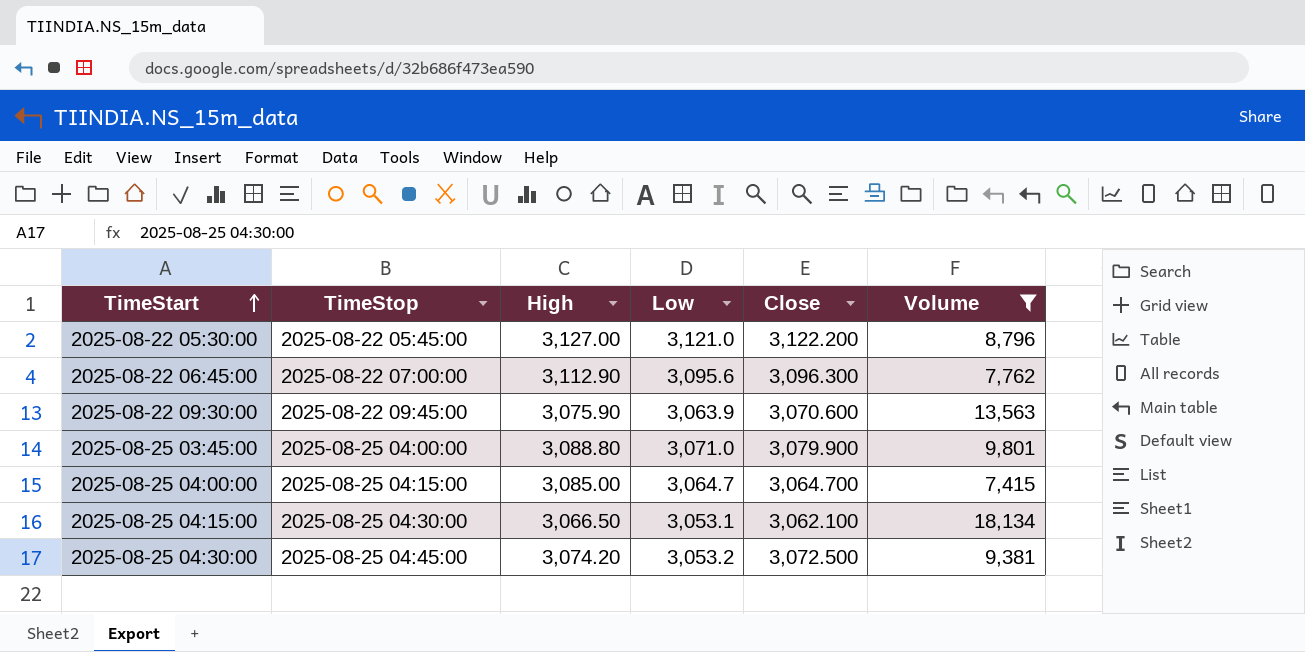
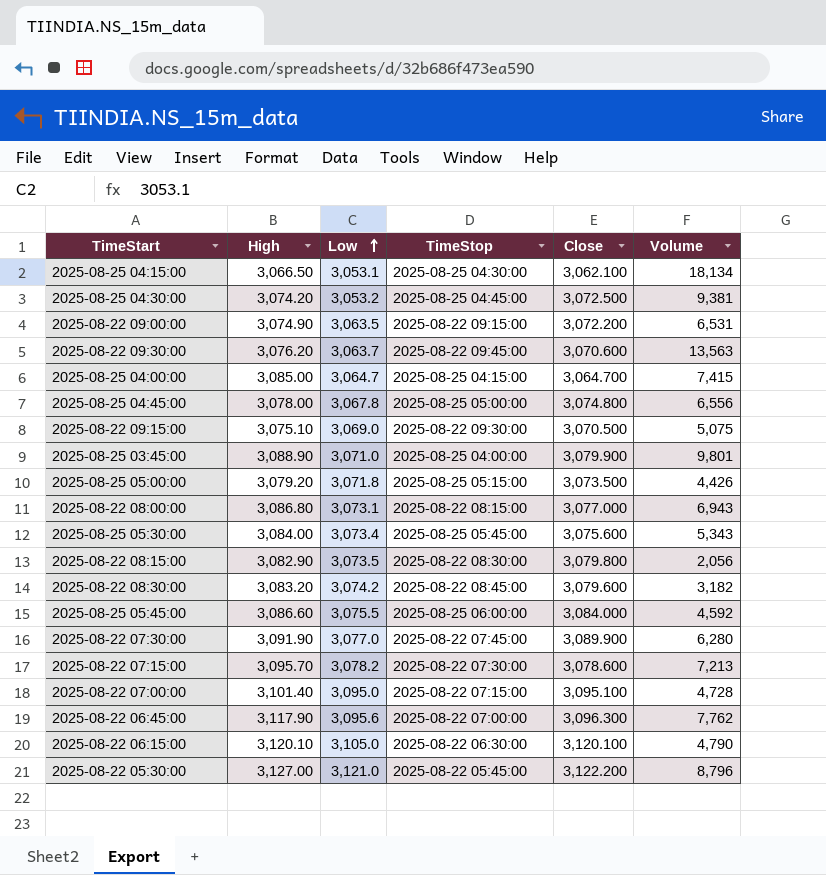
filter: Volume >= 7,415 -> none
row order: TimeStart ascending -> Low ascending
column TimeStop | position: 2 -> 4
2025-08-22 09:30:00 | High: 3,075.90 -> 3,076.20
2025-08-22 09:30:00 | Low: 3,063.9 -> 3,063.7
2025-08-25 03:45:00 | High: 3,088.80 -> 3,088.90
2025-08-22 06:45:00 | High: 3,112.90 -> 3,117.90

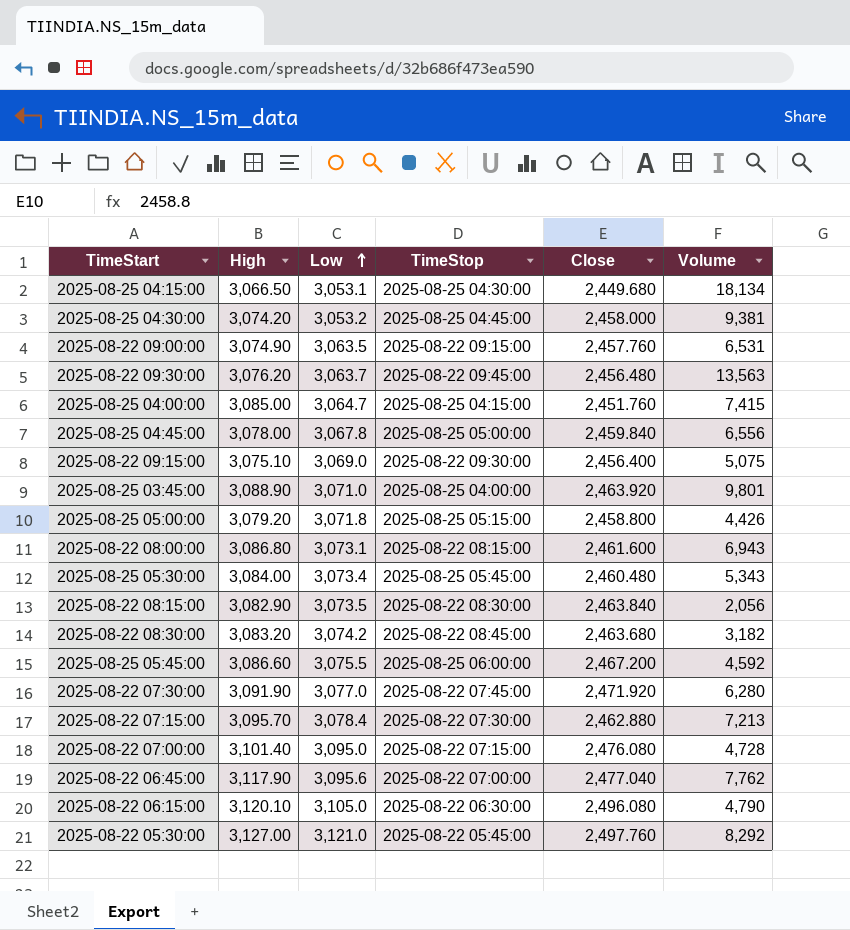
2025-08-25 04:15:00 | Close: 3,062.100 -> 2,449.680
2025-08-25 04:30:00 | Close: 3,072.500 -> 2,458.000
2025-08-22 09:00:00 | Close: 3,072.200 -> 2,457.760
2025-08-22 09:30:00 | Close: 3,070.600 -> 2,456.480
2025-08-25 04:00:00 | Close: 3,064.700 -> 2,451.760
2025-08-25 04:45:00 | Close: 3,074.800 -> 2,459.840
2025-08-22 09:15:00 | Close: 3,070.500 -> 2,456.400
2025-08-25 03:45:00 | Close: 3,079.900 -> 2,463.920
2025-08-25 05:00:00 | Close: 3,073.500 -> 2,458.800
2025-08-22 08:00:00 | Close: 3,077.000 -> 2,461.600
2025-08-25 05:30:00 | Close: 3,075.600 -> 2,460.480
2025-08-22 08:15:00 | Close: 3,079.800 -> 2,463.840
2025-08-22 08:30:00 | Close: 3,079.600 -> 2,463.680
2025-08-25 05:45:00 | Close: 3,084.000 -> 2,467.200
2025-08-22 07:30:00 | Close: 3,089.900 -> 2,471.920
2025-08-22 07:15:00 | Low: 3,078.2 -> 3,078.4
2025-08-22 07:15:00 | Close: 3,078.600 -> 2,462.880
2025-08-22 07:00:00 | Close: 3,095.100 -> 2,476.080
2025-08-22 06:45:00 | Close: 3,096.300 -> 2,477.040
2025-08-22 06:15:00 | Close: 3,120.100 -> 2,496.080
2025-08-22 05:30:00 | Close: 3,122.200 -> 2,497.760
2025-08-22 05:30:00 | Volume: 8,796 -> 8,292

